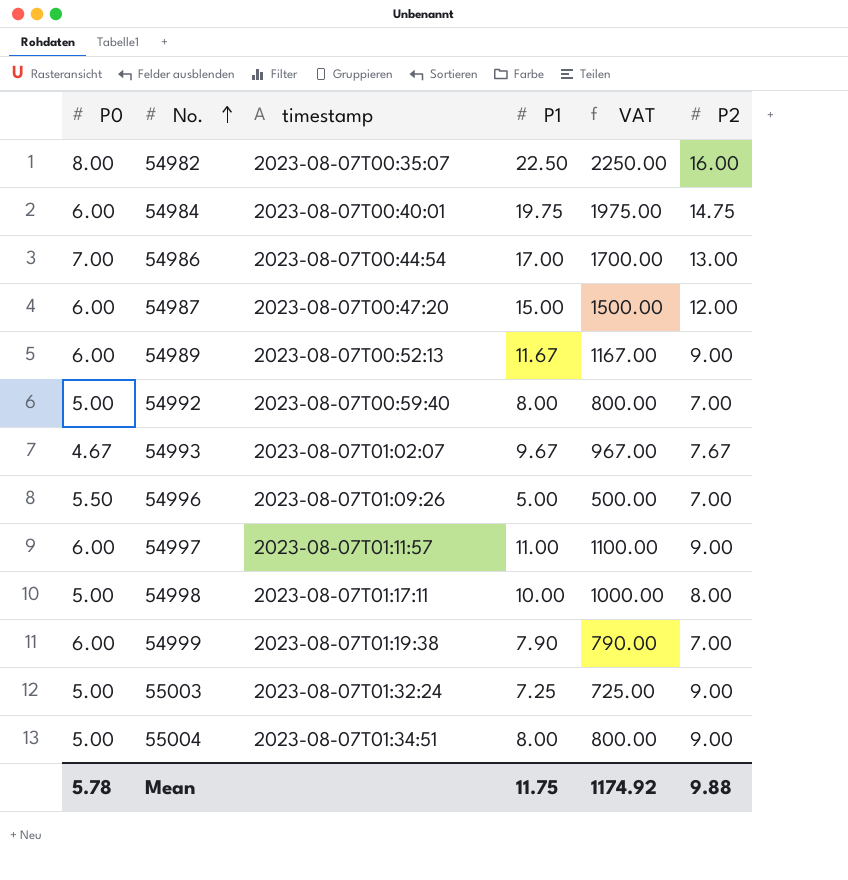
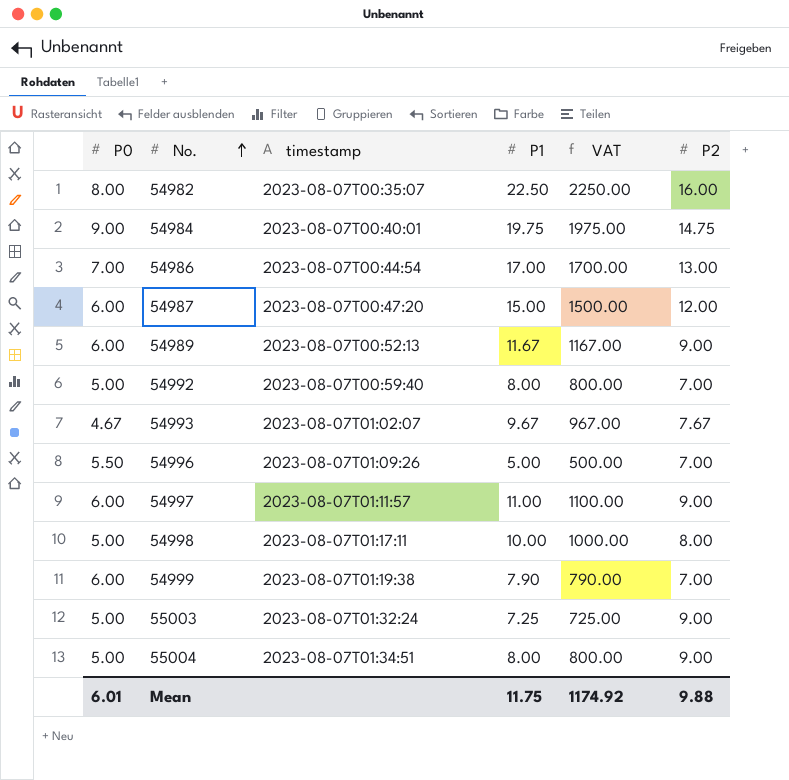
54984 | P0: 6.00 -> 9.00
Mean | P0: 5.78 -> 6.01

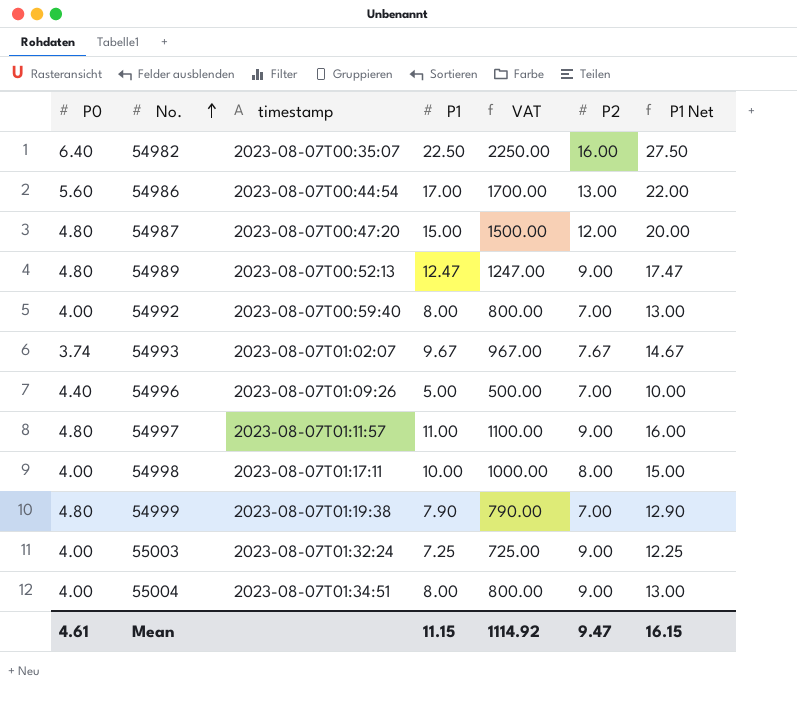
column P1 Net | formula: none -> [P1] + 5
row 54984: 9.00 | 2023-08-07T00:40:01 | 19.75 | 1975.00 | 14.75 -> none
54982 | P0: 8.00 -> 6.40
54986 | P0: 7.00 -> 5.60
54987 | P0: 6.00 -> 4.80
54989 | P0: 6.00 -> 4.80
54989 | P1: 11.67 -> 12.47
54989 | VAT: 1167.00 -> 1247.00
54992 | P0: 5.00 -> 4.00
54993 | P0: 4.67 -> 3.74
54996 | P0: 5.50 -> 4.40
54997 | P0: 6.00 -> 4.80
54998 | P0: 5.00 -> 4.00
54999 | P0: 6.00 -> 4.80
55003 | P0: 5.00 -> 4.00
55004 | P0: 5.00 -> 4.00
Mean | P0: 6.01 -> 4.61
Mean | P1: 11.75 -> 11.15
Mean | VAT: 1174.92 -> 1114.92
Mean | P2: 9.88 -> 9.47

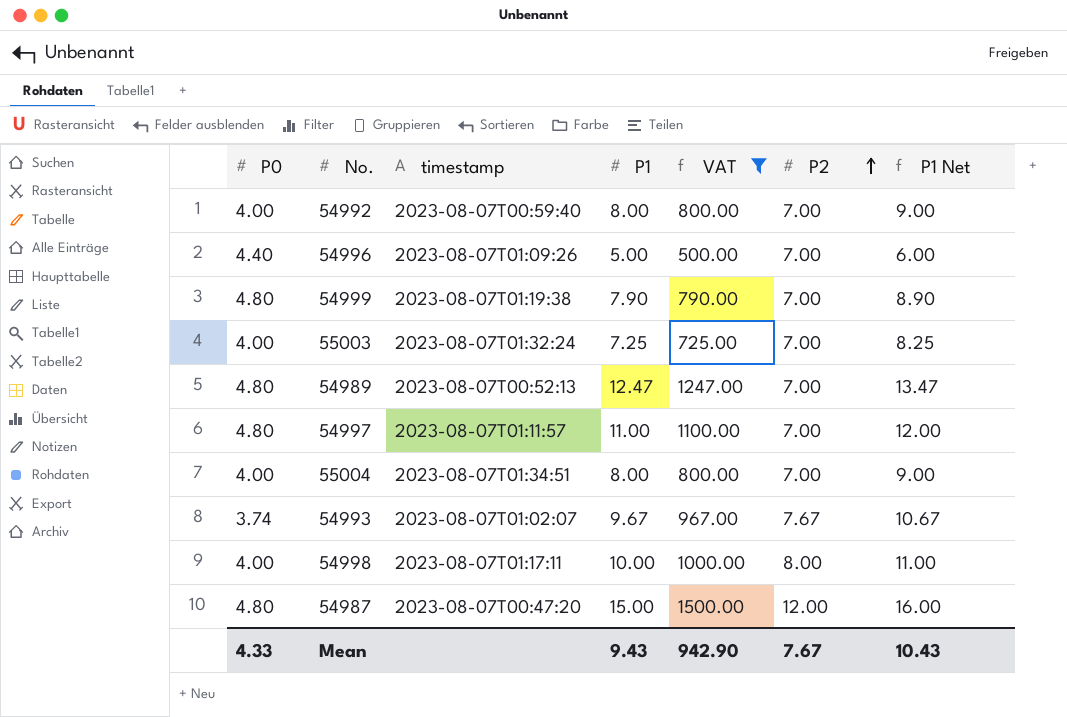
filter: none -> VAT <= 1500.00
row order: No. ascending -> P2 ascending
column P1 Net | formula: [P1] + 5 -> [P1] + 1
55003 | P2: 9.00 -> 7.00
54989 | P2: 9.00 -> 7.00
54997 | P2: 9.00 -> 7.00
55004 | P2: 9.00 -> 7.00
Mean | P0: 4.61 -> 4.33
Mean | P1: 11.15 -> 9.43
Mean | VAT: 1114.92 -> 942.90
Mean | P2: 9.47 -> 7.67
Mean | P1 Net: 16.15 -> 10.43

